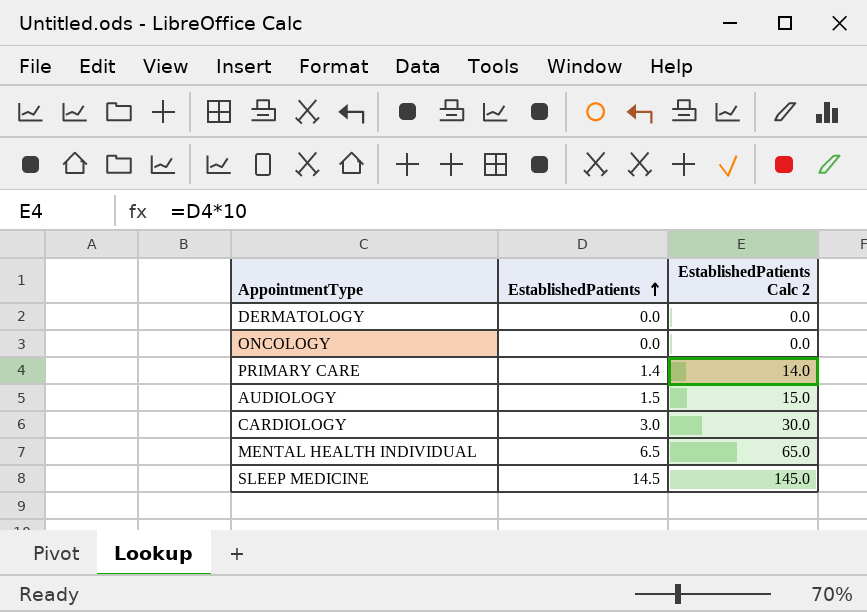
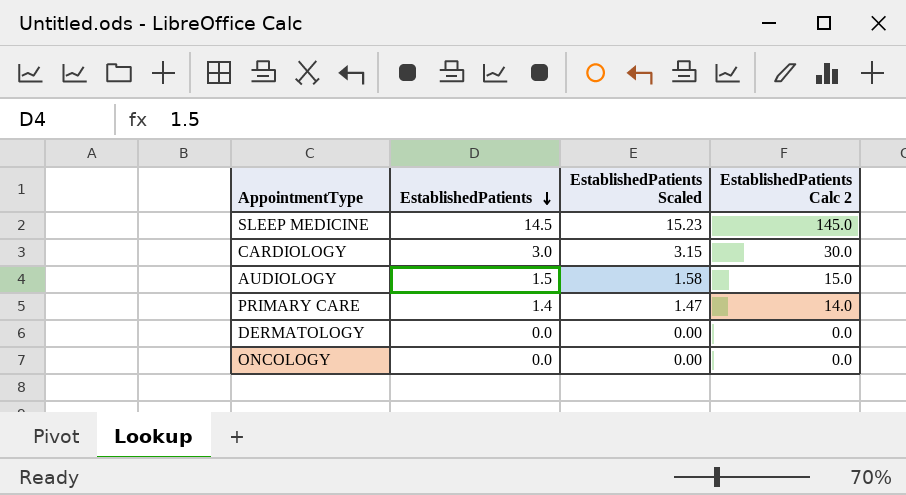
row order: EstablishedPatients ascending -> EstablishedPatients descending
column EstablishedPatients Scaled | formula: none -> [EstablishedPatients] * 1.05
row MENTAL HEALTH INDIVIDUAL: 6.5 | 65.0 -> none

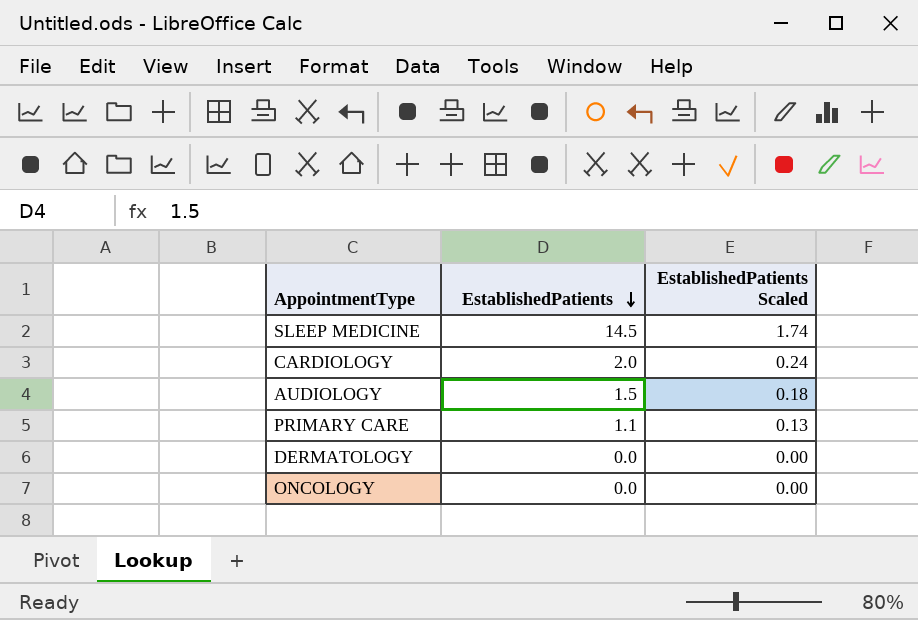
column EstablishedPatients Calc 2 | formula: [EstablishedPatients] * 10 -> none
column EstablishedPatients Scaled | formula: [EstablishedPatients] * 1.05 -> [EstablishedPatients] * 0.12
CARDIOLOGY | EstablishedPatients: 3.0 -> 2.0
PRIMARY CARE | EstablishedPatients: 1.4 -> 1.1

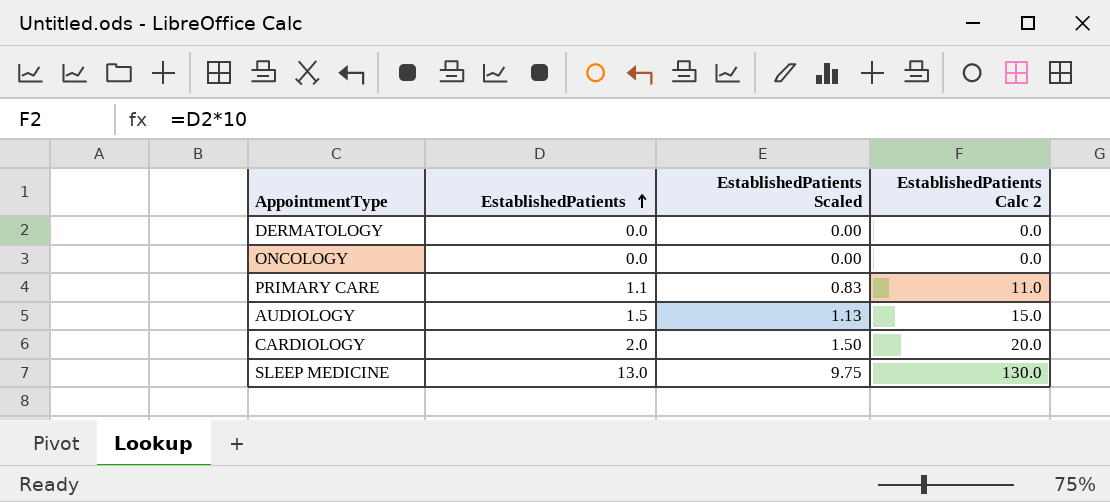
row order: EstablishedPatients descending -> EstablishedPatients ascending
column EstablishedPatients Scaled | formula: [EstablishedPatients] * 0.12 -> [EstablishedPatients] * 0.75
column EstablishedPatients Calc 2 | formula: none -> [EstablishedPatients] * 10
SLEEP MEDICINE | EstablishedPatients: 14.5 -> 13.0

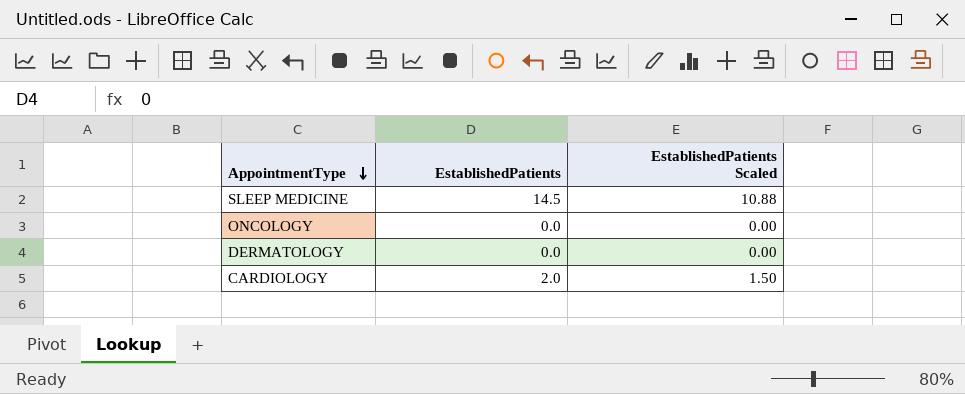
row order: EstablishedPatients ascending -> AppointmentType descending
column EstablishedPatients Calc 2 | formula: [EstablishedPatients] * 10 -> none
row PRIMARY CARE: 1.1 | 0.83 | 11.0 -> none
row AUDIOLOGY: 1.5 | 1.13 | 15.0 -> none
SLEEP MEDICINE | EstablishedPatients: 13.0 -> 14.5
SLEEP MEDICINE | EstablishedPatients Scaled: 9.75 -> 10.88

